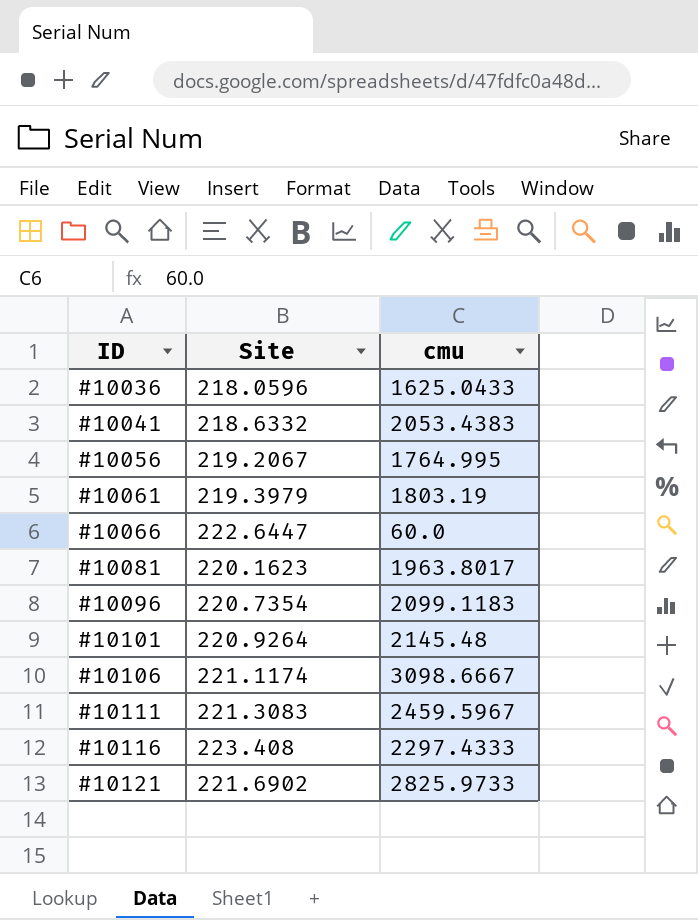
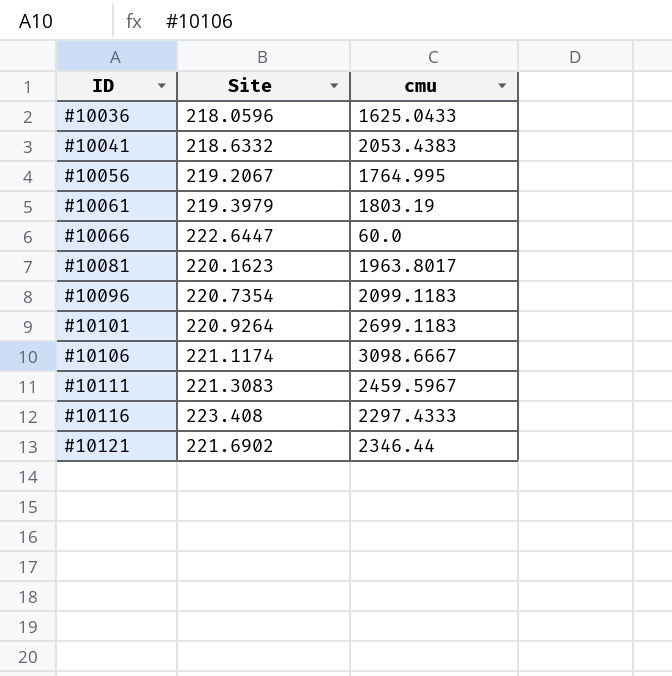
#10101 | cmu: 2145.48 -> 2699.1183
#10121 | cmu: 2825.9733 -> 2346.44

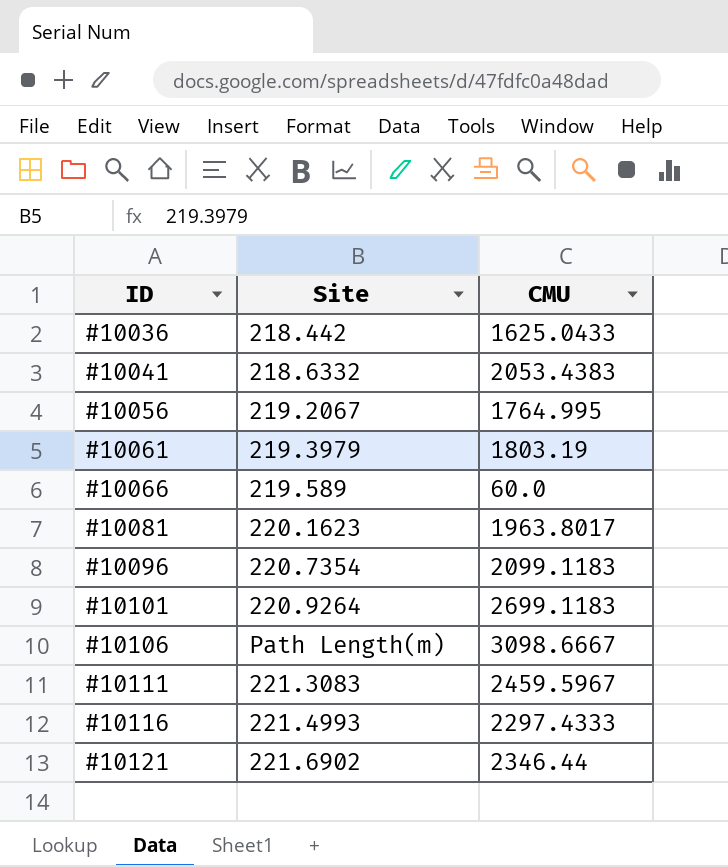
column name: cmu -> CMU
#10036 | Site: 218.0596 -> 218.442
#10066 | Site: 222.6447 -> 219.589
#10106 | Site: 221.1174 -> Path Length(m)
#10116 | Site: 223.408 -> 221.4993

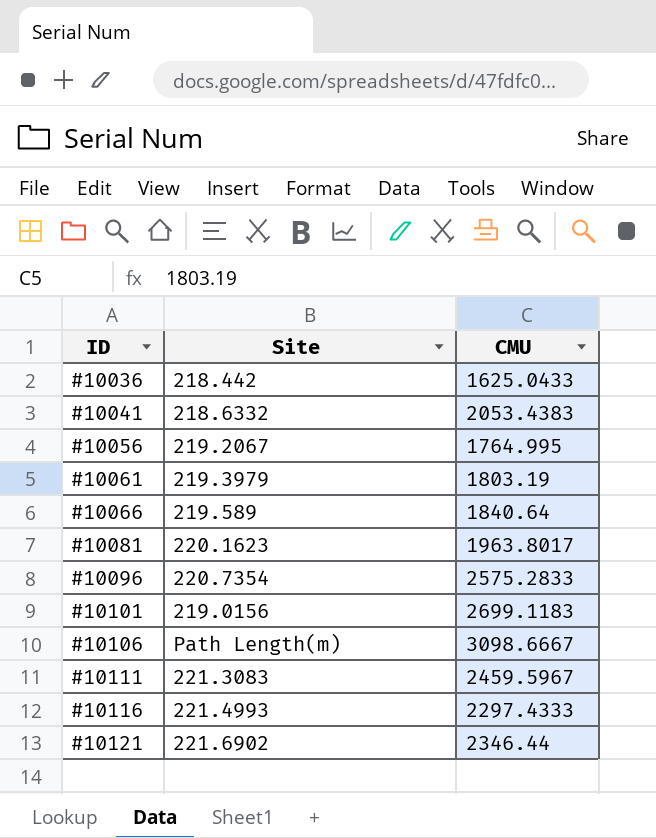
#10066 | CMU: 60.0 -> 1840.64
#10096 | CMU: 2099.1183 -> 2575.2833
#10101 | Site: 220.9264 -> 219.0156

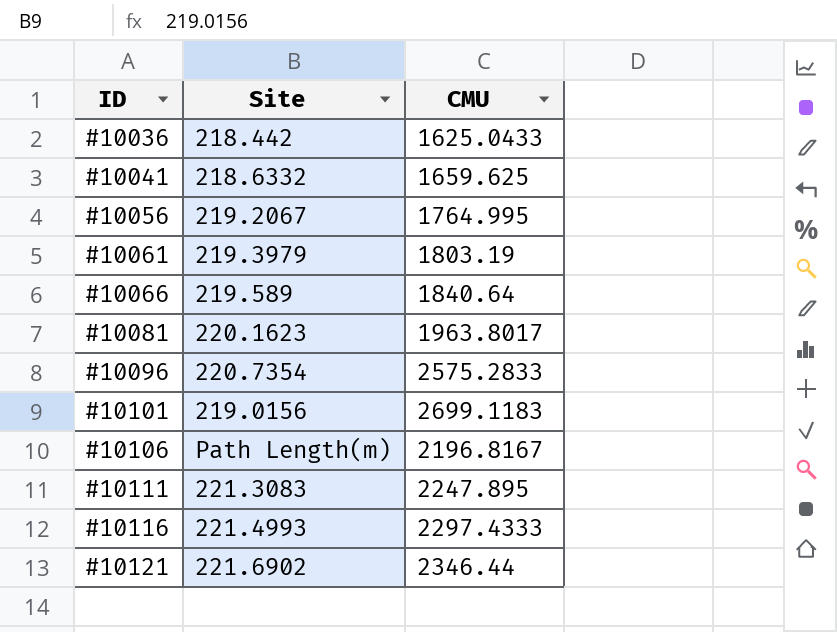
#10041 | CMU: 2053.4383 -> 1659.625
#10106 | CMU: 3098.6667 -> 2196.8167
#10111 | CMU: 2459.5967 -> 2247.895

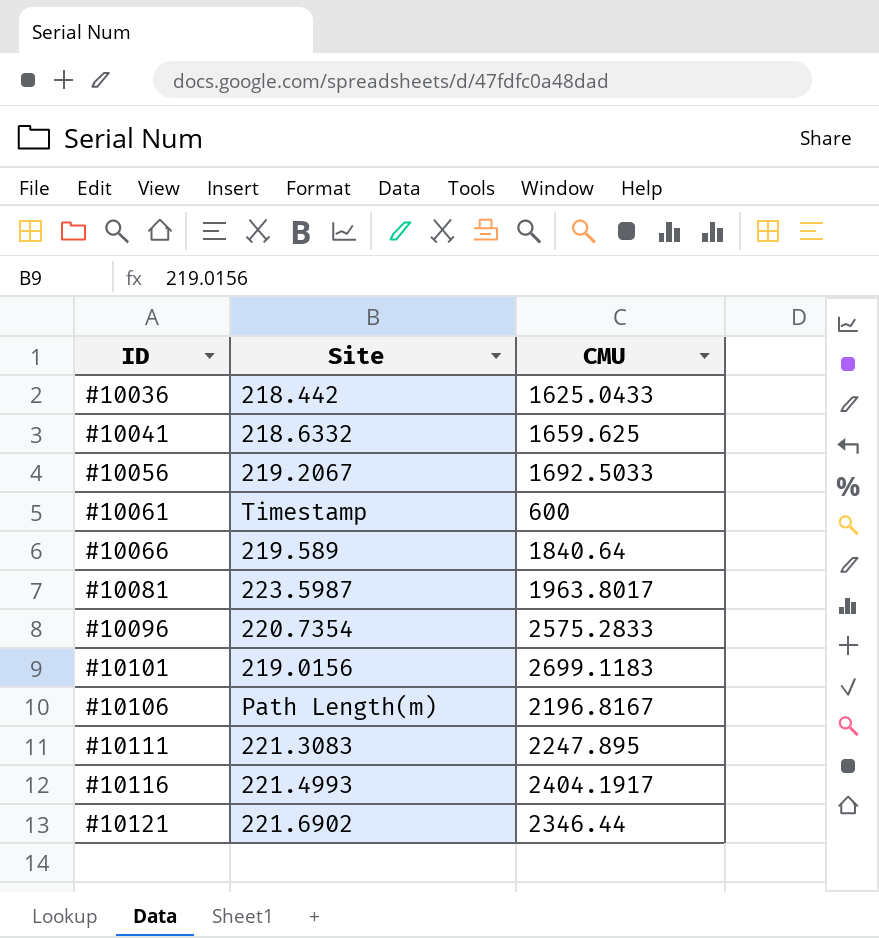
#10056 | CMU: 1764.995 -> 1692.5033
#10061 | Site: 219.3979 -> Timestamp
#10061 | CMU: 1803.19 -> 600
#10081 | Site: 220.1623 -> 223.5987
#10116 | CMU: 2297.4333 -> 2404.1917

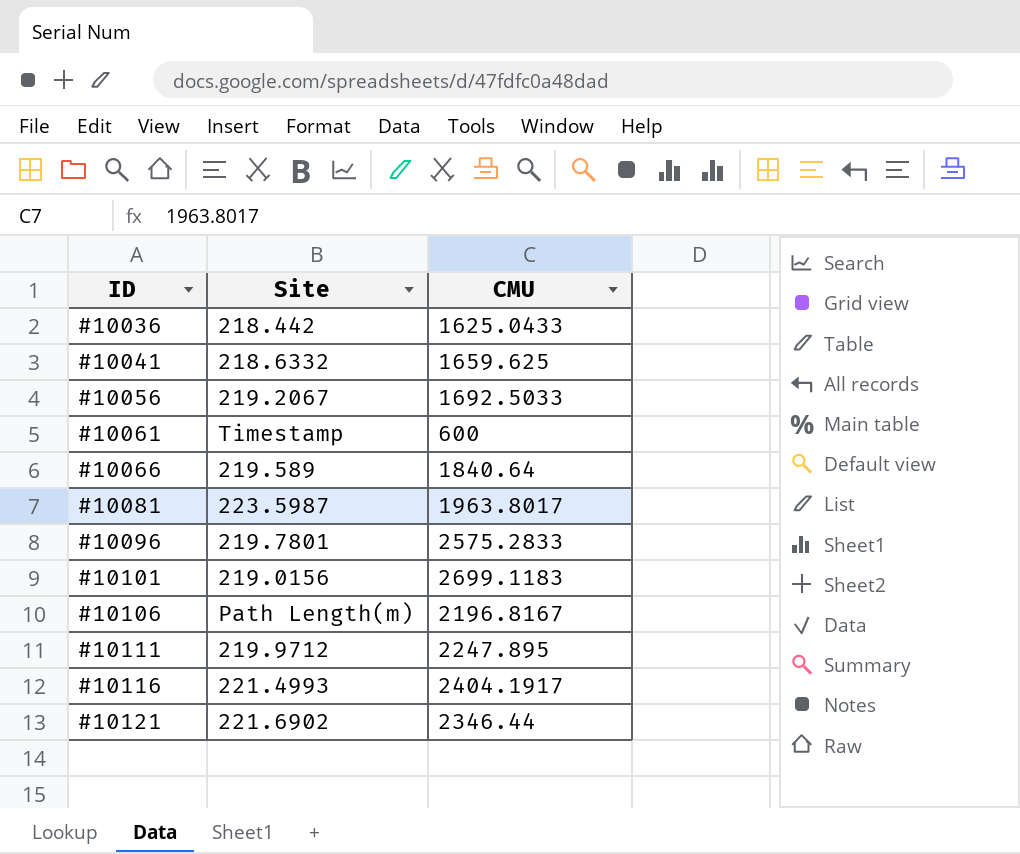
#10096 | Site: 220.7354 -> 219.7801
#10111 | Site: 221.3083 -> 219.9712

